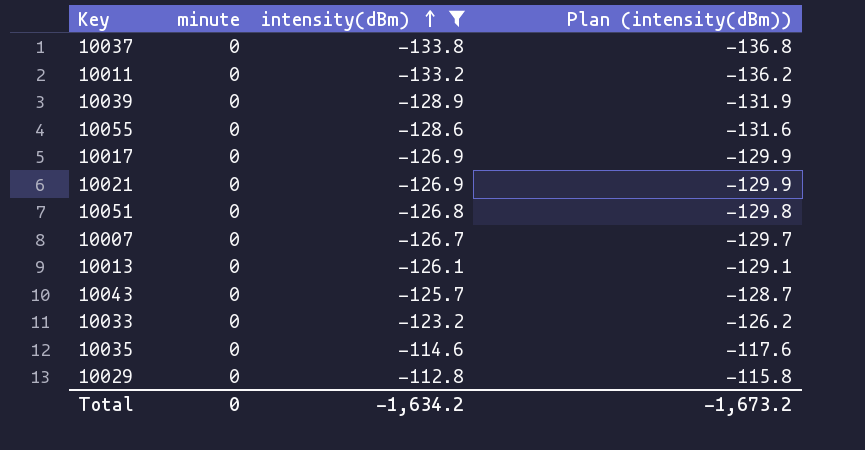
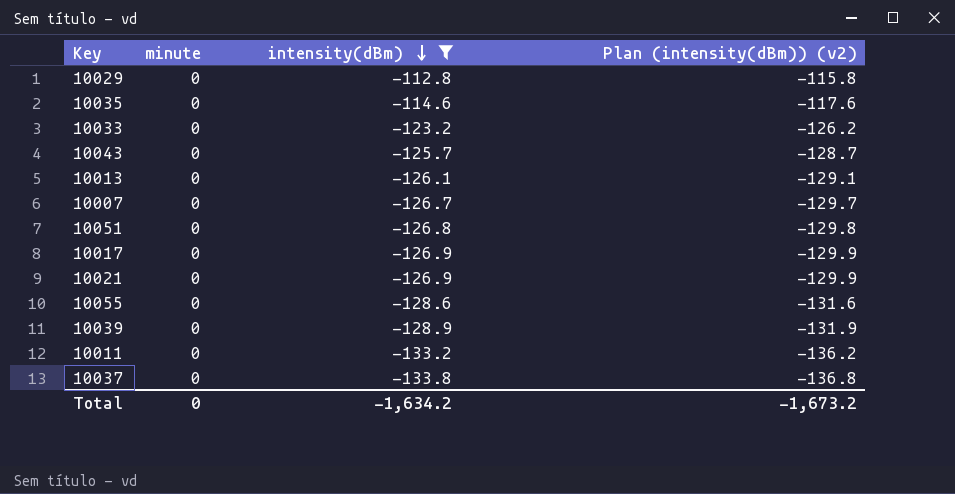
row order: intensity(dBm) ascending -> intensity(dBm) descending
column name: Plan (intensity(dBm)) -> Plan (intensity(dBm)) (v2)

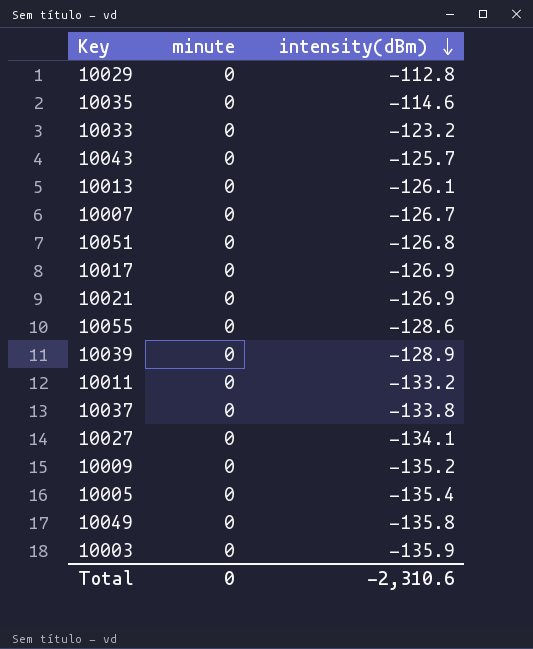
filter: intensity(dBm) >= -133.8 -> none
column Plan (intensity(dBm)) (v2) | formula: [intensity(dBm)] - 3 -> none
Total | intensity(dBm): -1,634.2 -> -2,310.6

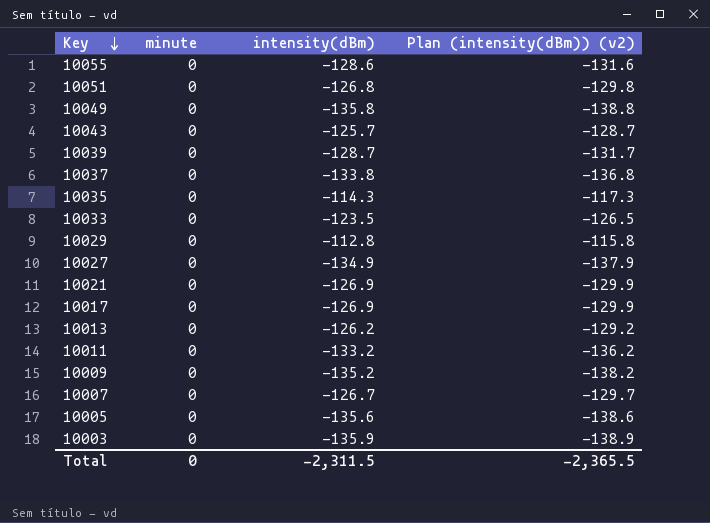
row order: intensity(dBm) descending -> Key descending
column Plan (intensity(dBm)) (v2) | formula: none -> [intensity(dBm)] - 3
10039 | intensity(dBm): -128.9 -> -128.7
10035 | intensity(dBm): -114.6 -> -114.3
10033 | intensity(dBm): -123.2 -> -123.5
10027 | intensity(dBm): -134.1 -> -134.9
10013 | intensity(dBm): -126.1 -> -126.2
10005 | intensity(dBm): -135.4 -> -135.6
Total | intensity(dBm): -2,310.6 -> -2,311.5

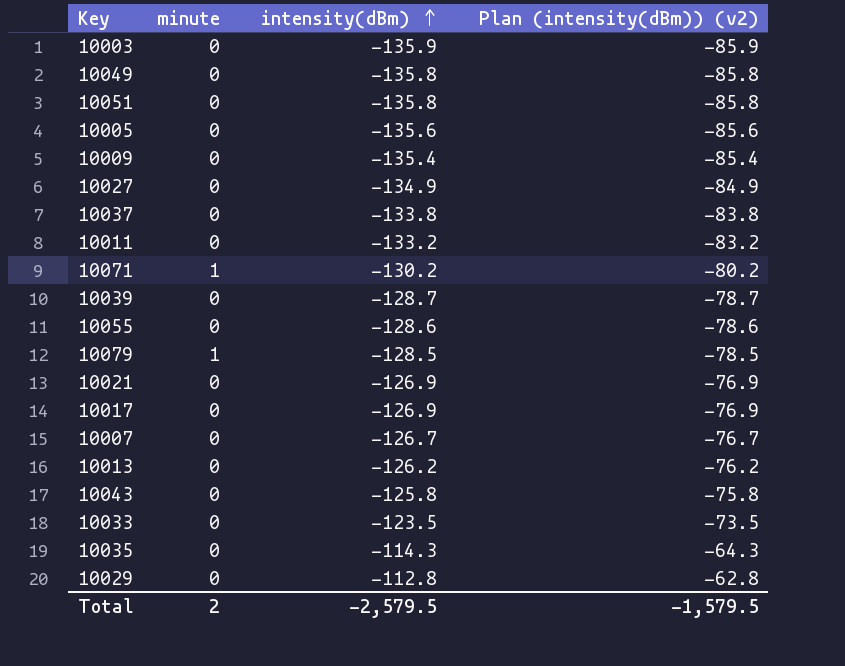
row order: Key descending -> intensity(dBm) ascending
column Plan (intensity(dBm)) (v2) | formula: [intensity(dBm)] - 3 -> [intensity(dBm)] + 50
10051 | intensity(dBm): -126.8 -> -135.8
10009 | intensity(dBm): -135.2 -> -135.4
row 10071: none -> 1 | -130.2 | -80.2
row 10079: none -> 1 | -128.5 | -78.5
10043 | intensity(dBm): -125.7 -> -125.8
Total | minute: 0 -> 2
Total | intensity(dBm): -2,311.5 -> -2,579.5
Total | Plan (intensity(dBm)) (v2): -2,365.5 -> -1,579.5

